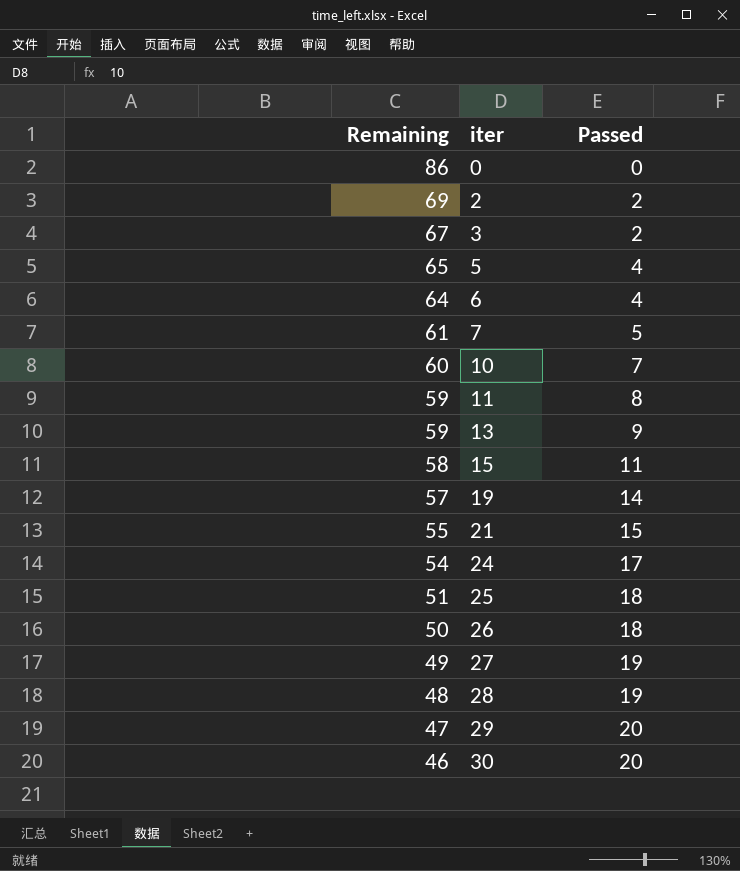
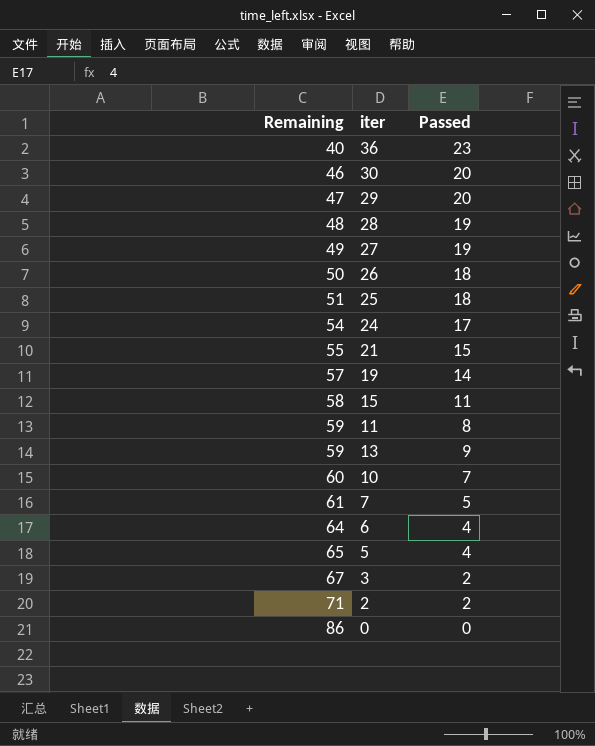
row order: Remaining descending -> Remaining ascending
row 36: none -> 40 | 23
2 | Remaining: 69 -> 71

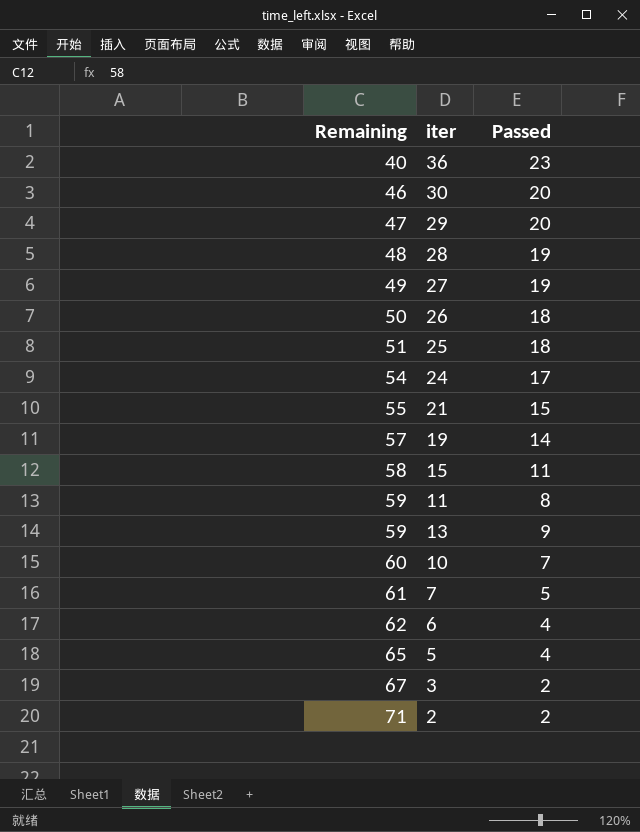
row 0: 86 | 0 -> none
6 | Remaining: 64 -> 62

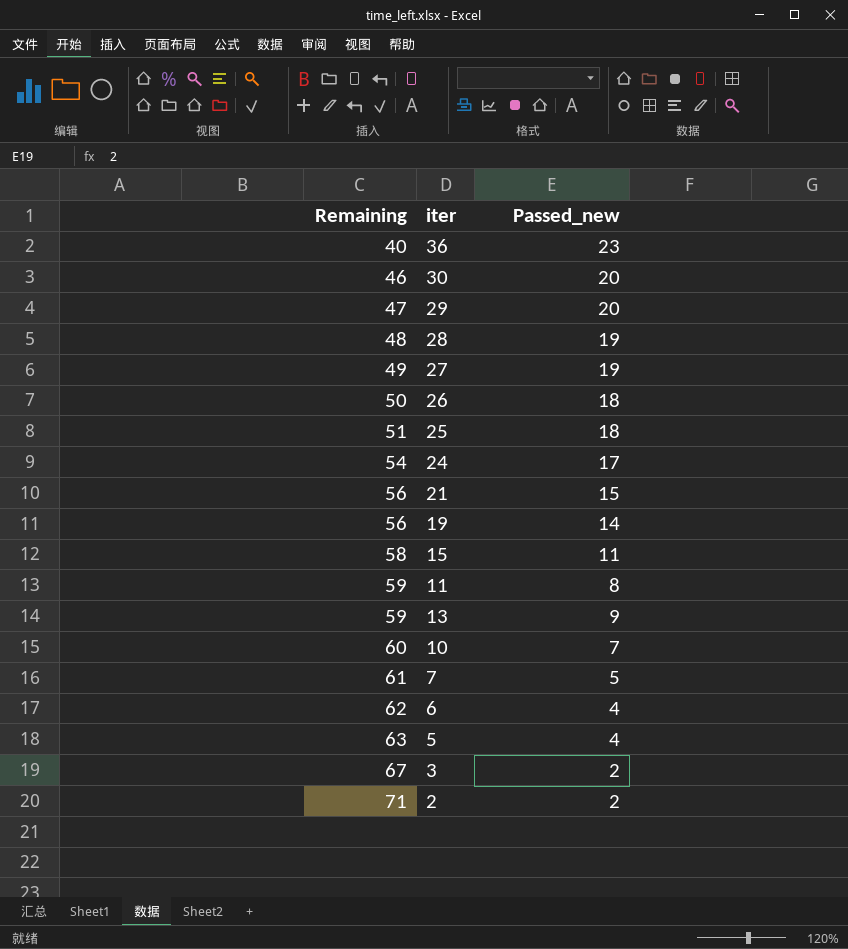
column name: Passed -> Passed_new
21 | Remaining: 55 -> 56
19 | Remaining: 57 -> 56
5 | Remaining: 65 -> 63

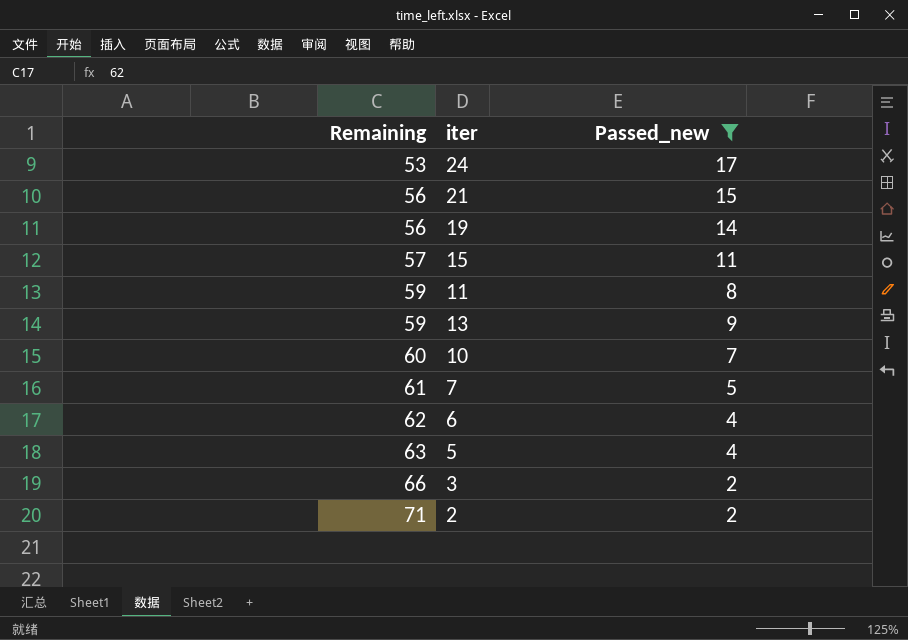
filter: none -> Passed_new <= 17
24 | Remaining: 54 -> 53
15 | Remaining: 58 -> 57
3 | Remaining: 67 -> 66

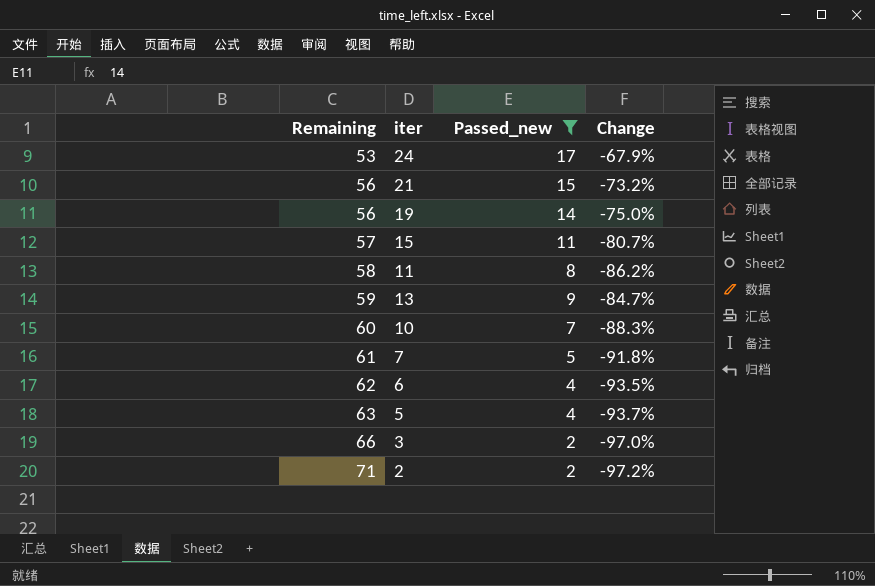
column Change | formula: none -> ([Passed_new] - [Remaining]) / [Remaining]
11 | Remaining: 59 -> 58

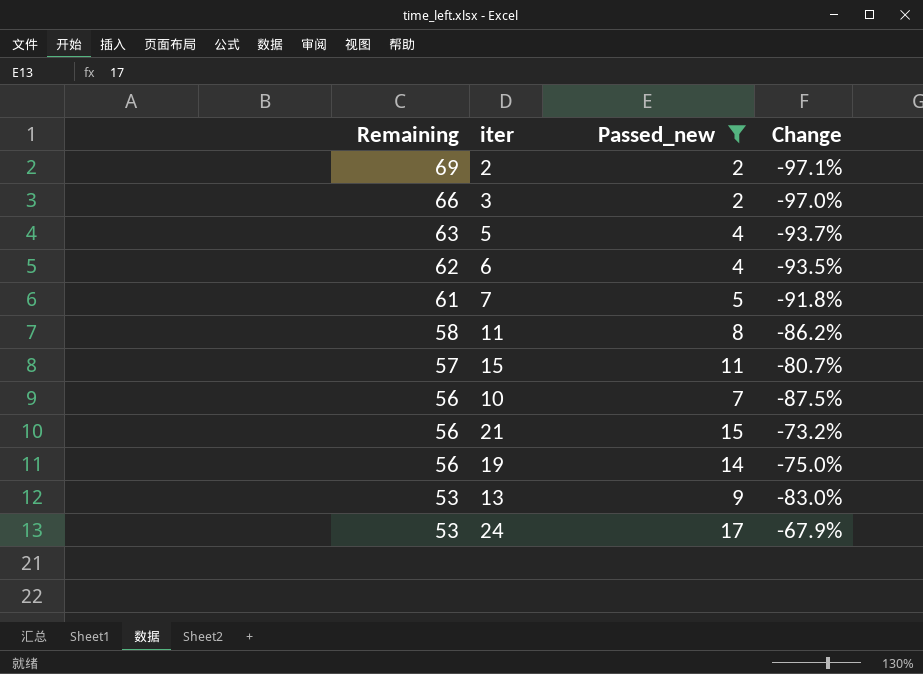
row order: Remaining ascending -> Remaining descending
2 | Remaining: 71 -> 69
2 | Change: -97.2% -> -97.1%
10 | Remaining: 60 -> 56
10 | Change: -88.3% -> -87.5%
13 | Remaining: 59 -> 53
13 | Change: -84.7% -> -83.0%

